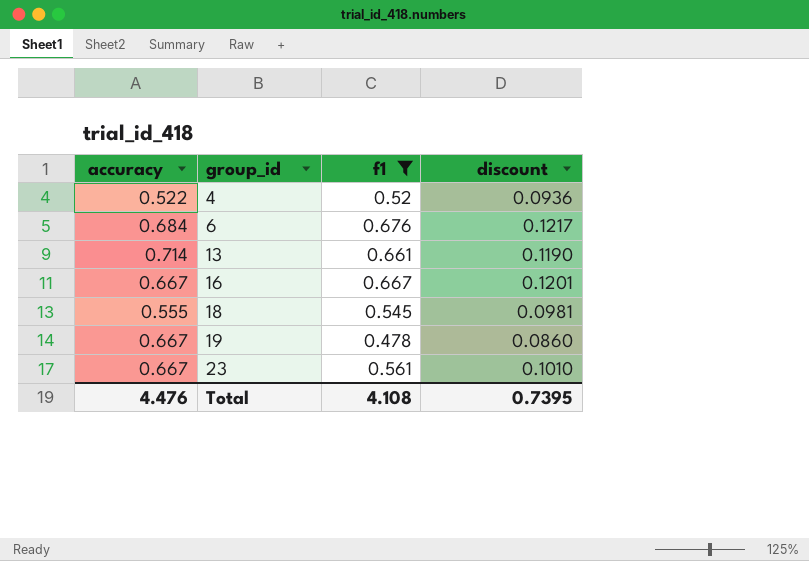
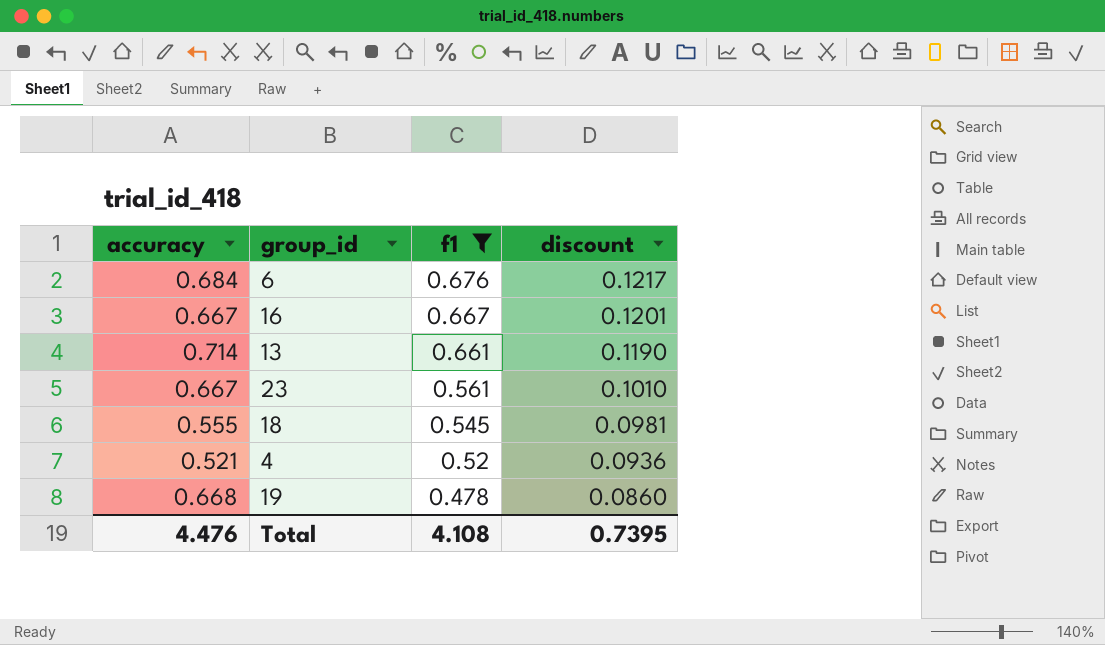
row order: group_id ascending -> f1 descending
4 | accuracy: 0.522 -> 0.521
19 | accuracy: 0.667 -> 0.668

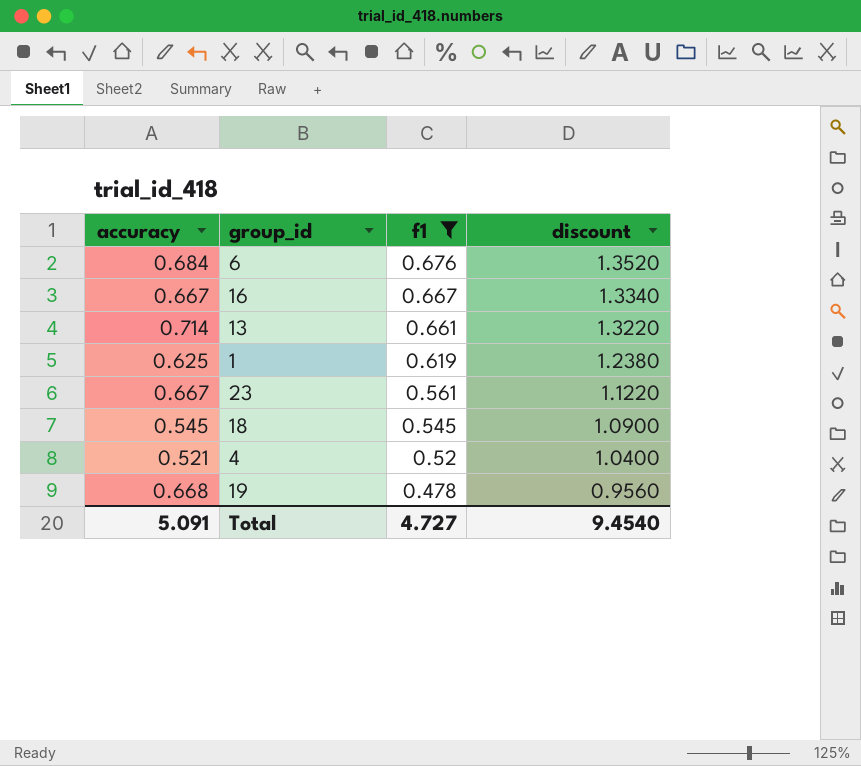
column discount | formula: [f1] * 0.18 -> [f1] * 2
row 1: none -> 0.625 | 0.619 | 1.2380
18 | accuracy: 0.555 -> 0.545
Total | accuracy: 4.476 -> 5.091
Total | f1: 4.108 -> 4.727
Total | discount: 0.7395 -> 9.4540

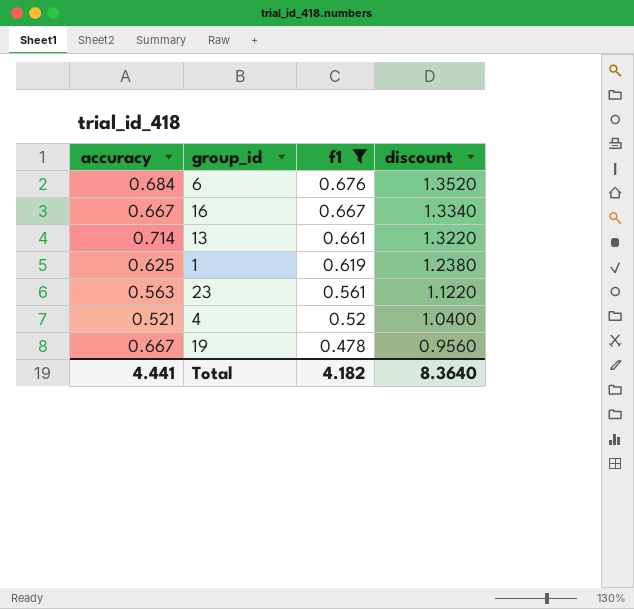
row 18: 0.545 | 0.545 | 1.0900 -> none
23 | accuracy: 0.667 -> 0.563
19 | accuracy: 0.668 -> 0.667
Total | accuracy: 5.091 -> 4.441
Total | f1: 4.727 -> 4.182
Total | discount: 9.4540 -> 8.3640

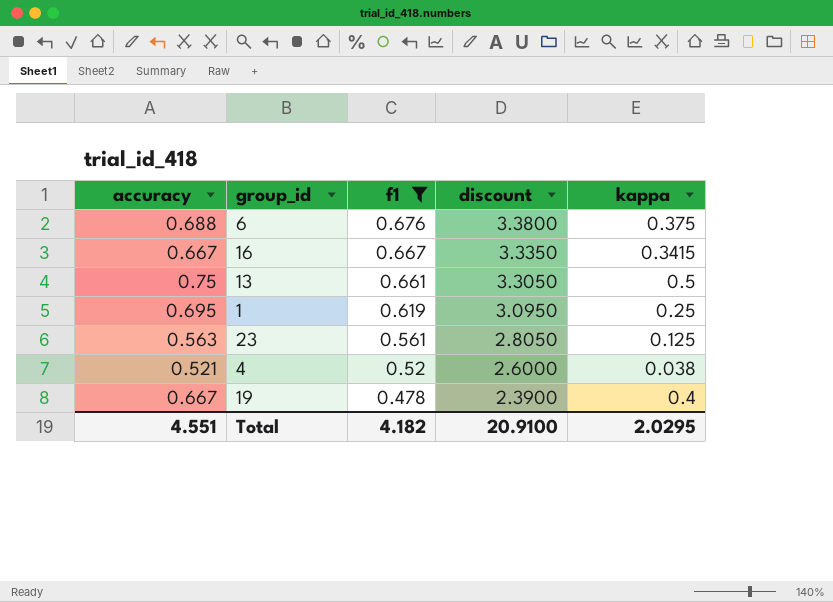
column discount | formula: [f1] * 2 -> [f1] * 5
column kappa | position: none -> 5
6 | accuracy: 0.684 -> 0.688
13 | accuracy: 0.714 -> 0.75
1 | accuracy: 0.625 -> 0.695
Total | accuracy: 4.441 -> 4.551
Total | discount: 8.3640 -> 20.9100

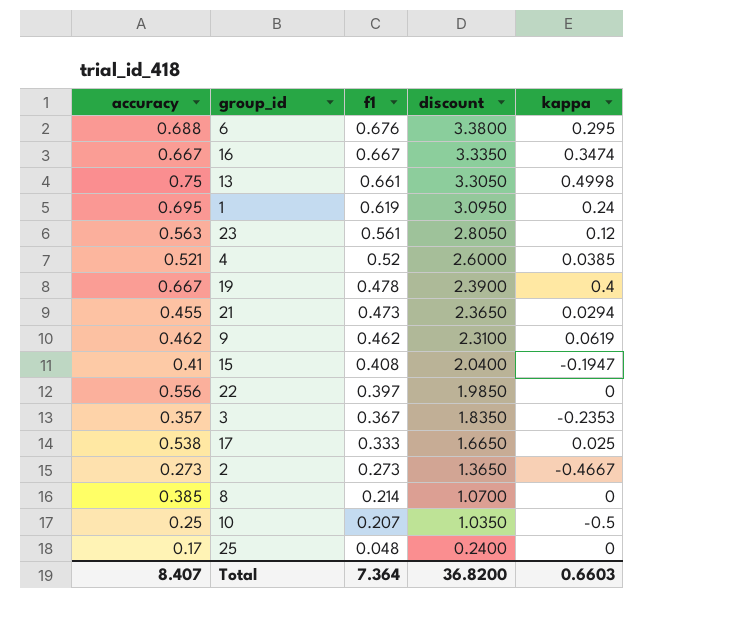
filter: f1 >= 0.478 -> none
6 | kappa: 0.375 -> 0.295
16 | kappa: 0.3415 -> 0.3474
13 | kappa: 0.5 -> 0.4998
1 | kappa: 0.25 -> 0.24
23 | kappa: 0.125 -> 0.12
4 | kappa: 0.038 -> 0.0385
Total | accuracy: 4.551 -> 8.407
Total | f1: 4.182 -> 7.364
Total | discount: 20.9100 -> 36.8200
Total | kappa: 2.0295 -> 0.6603

